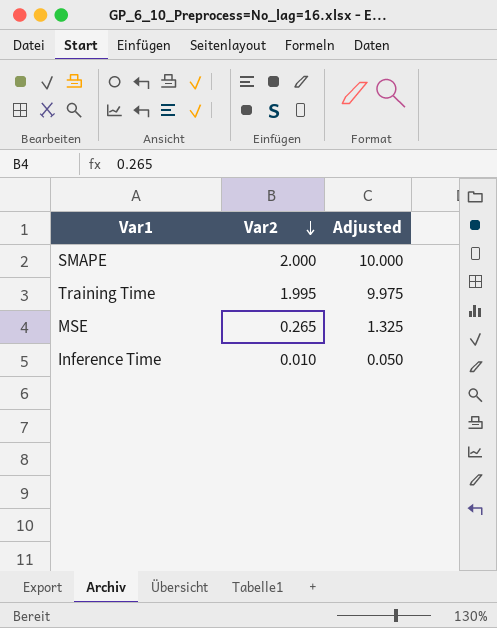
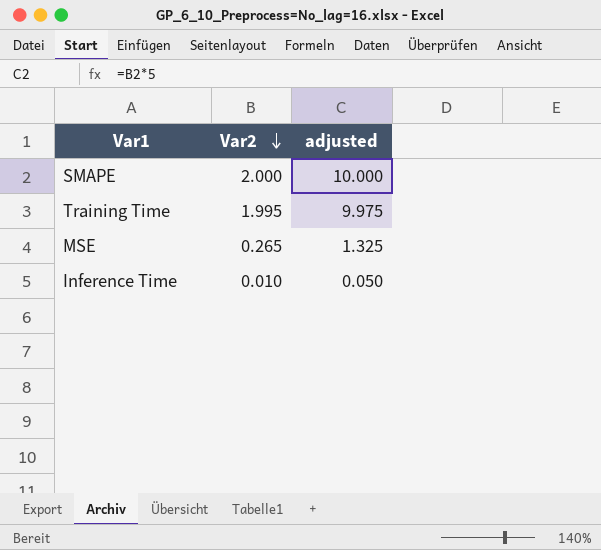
column name: Adjusted -> adjusted

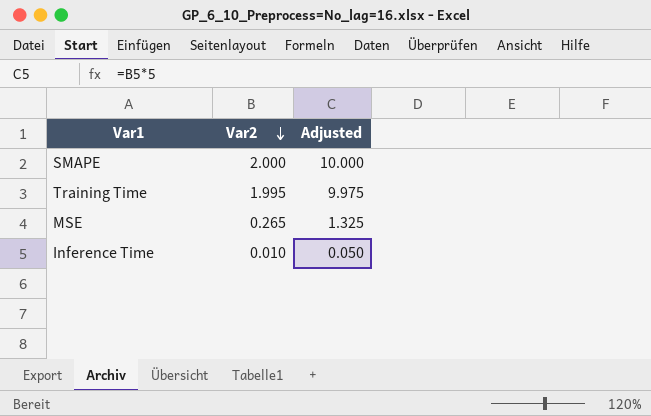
column name: adjusted -> Adjusted

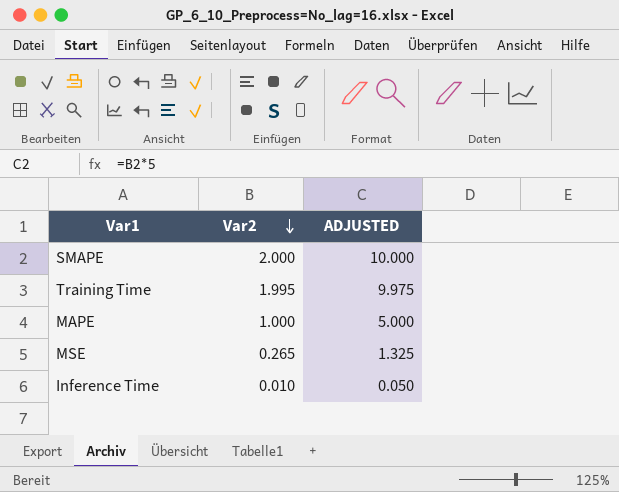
column name: Adjusted -> ADJUSTED
row MAPE: none -> 1.000 | 5.000

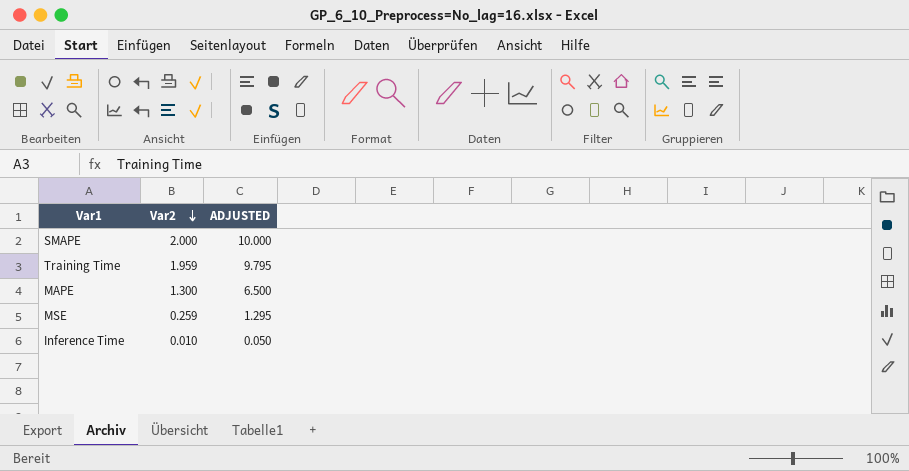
Training Time | Var2: 1.995 -> 1.959
Training Time | ADJUSTED: 9.975 -> 9.795
MAPE | Var2: 1.000 -> 1.300
MAPE | ADJUSTED: 5.000 -> 6.500
MSE | Var2: 0.265 -> 0.259
MSE | ADJUSTED: 1.325 -> 1.295

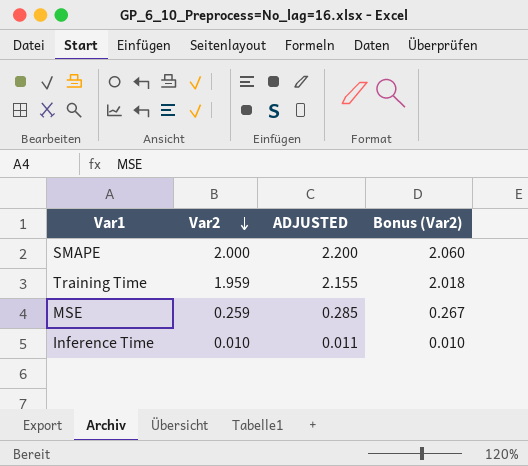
column ADJUSTED | formula: [Var2] * 5 -> [Var2] * 1.1
column Bonus (Var2) | formula: none -> [Var2] * 1.03
row MAPE: 1.300 | 6.500 -> none

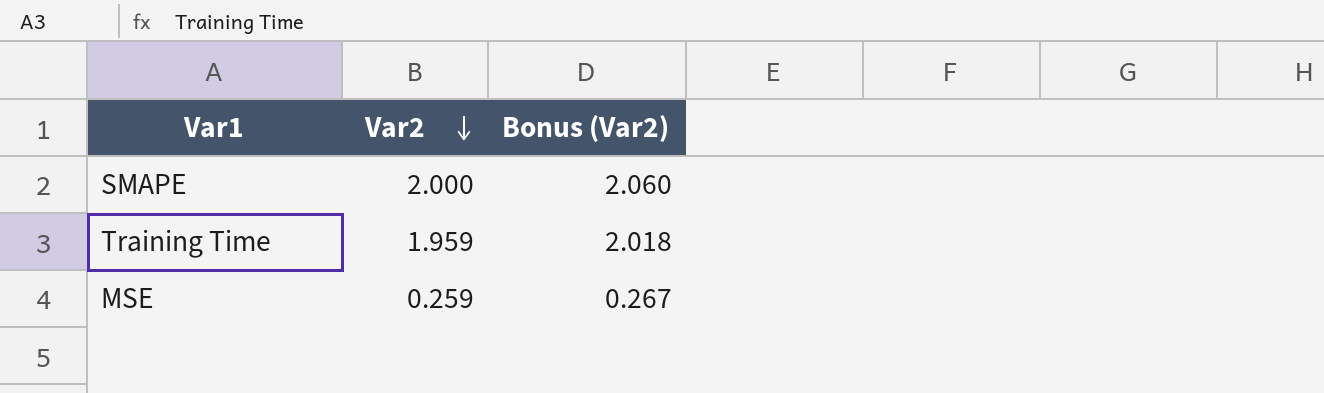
column ADJUSTED | formula: [Var2] * 1.1 -> none
row Inference Time: 0.010 | 0.011 | 0.010 -> none

